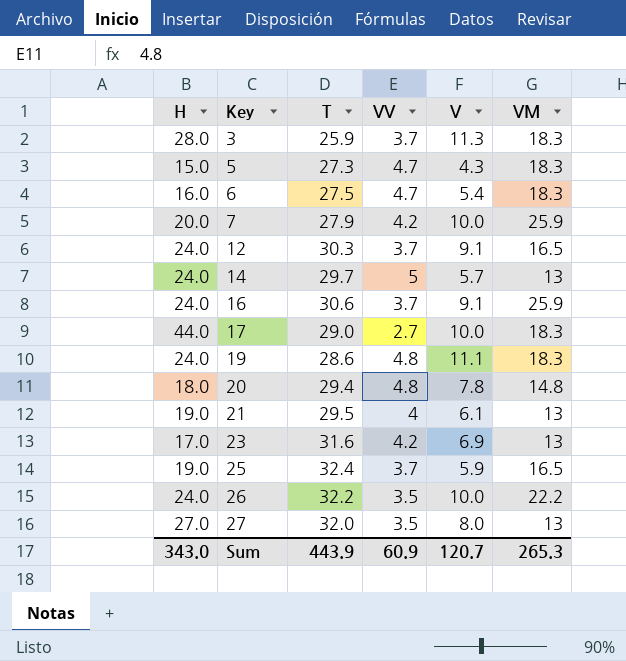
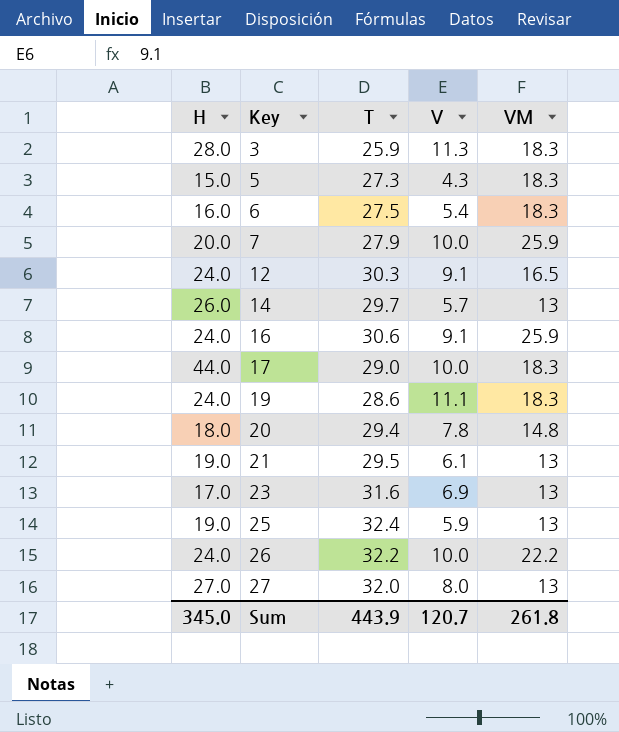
column VV | position: 4 -> none
14 | H: 24.0 -> 26.0
25 | VM: 16.5 -> 13
Sum | H: 343.0 -> 345.0
Sum | VM: 265.3 -> 261.8

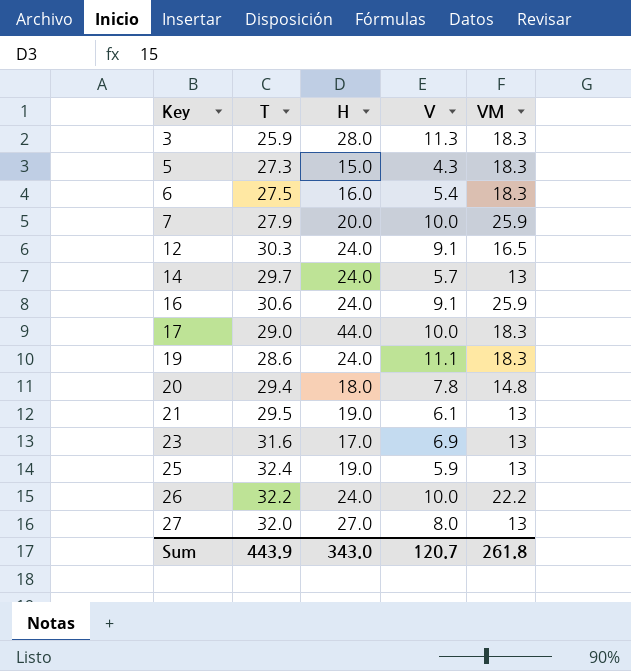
column H | position: 1 -> 3
14 | H: 26.0 -> 24.0
Sum | H: 345.0 -> 343.0

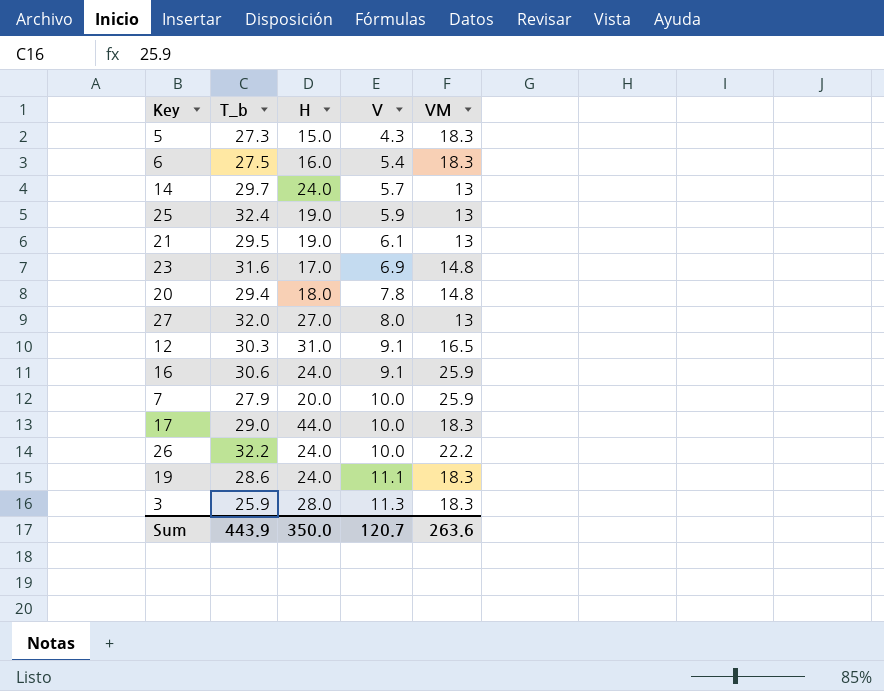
row order: Key ascending -> V ascending
column name: T -> T_b
23 | VM: 13 -> 14.8
12 | H: 24.0 -> 31.0
Sum | H: 343.0 -> 350.0
Sum | VM: 261.8 -> 263.6

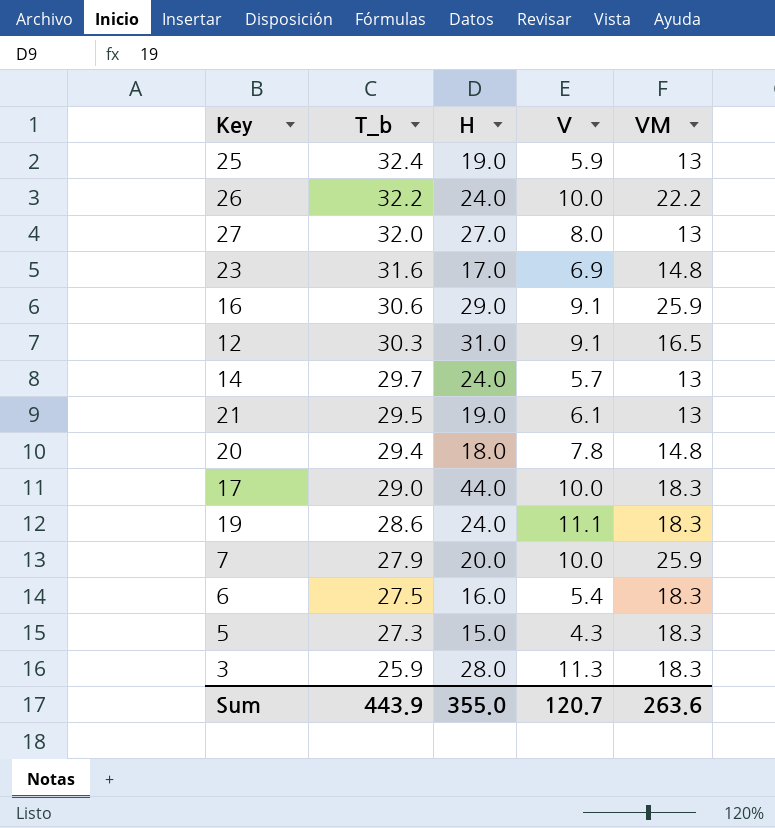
row order: V ascending -> T_b descending
16 | H: 24.0 -> 29.0
Sum | H: 350.0 -> 355.0

